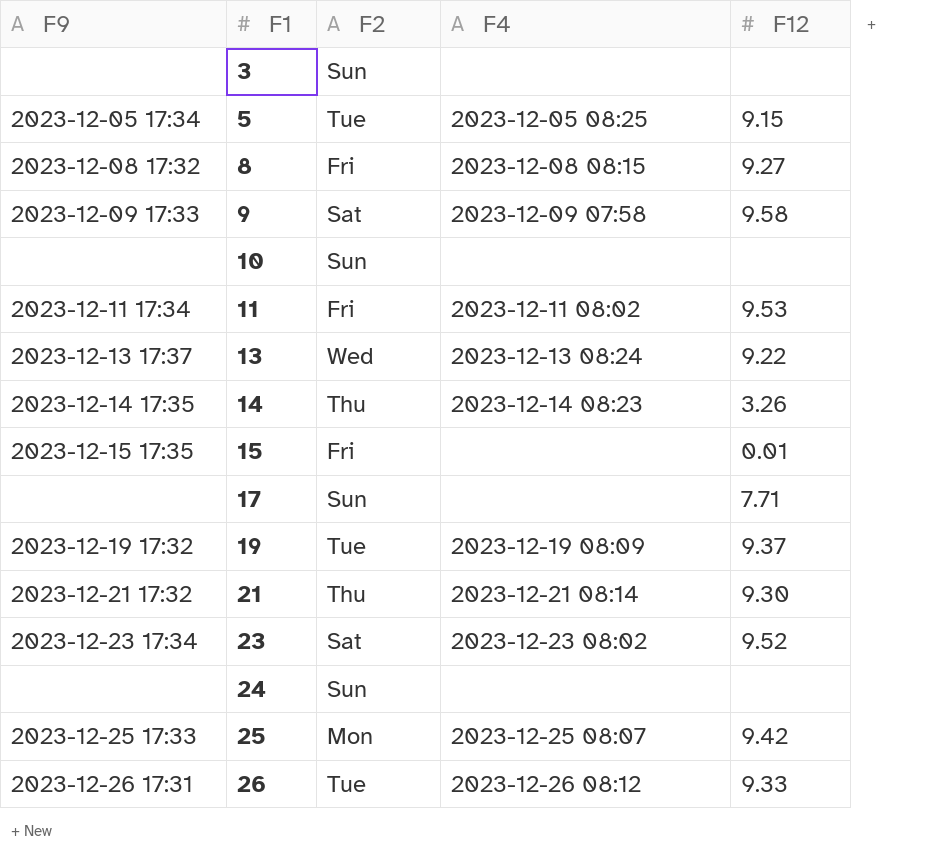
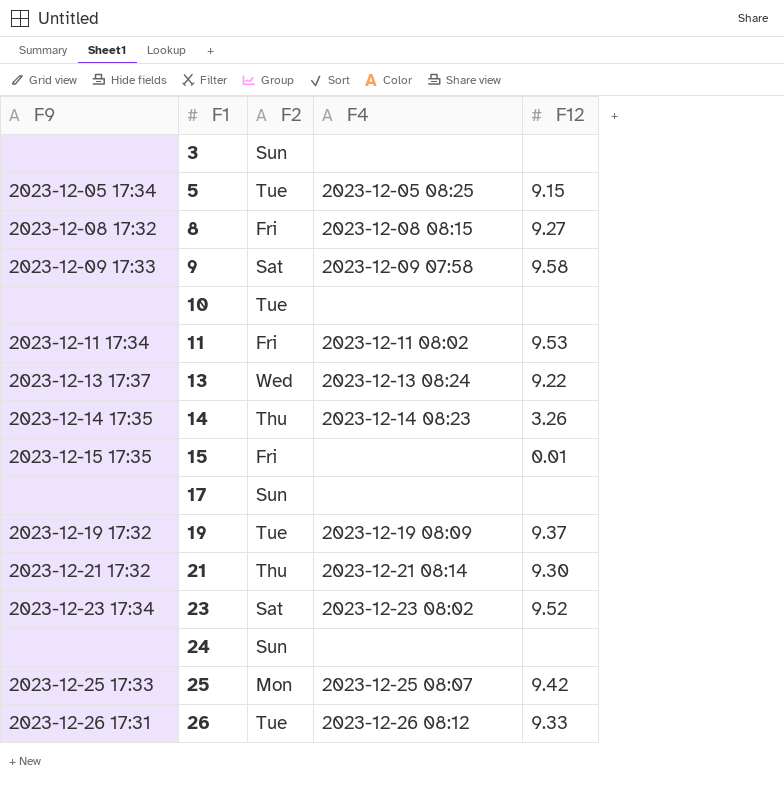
10 | F2: Sun -> Tue
17 | F12: 7.71 -> none

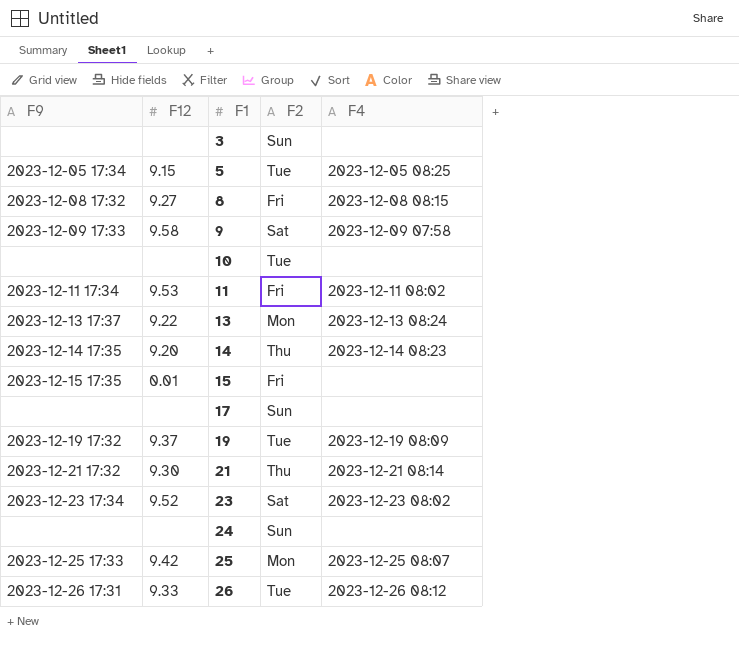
column F12 | position: 5 -> 2
13 | F2: Wed -> Mon
14 | F12: 3.26 -> 9.20

